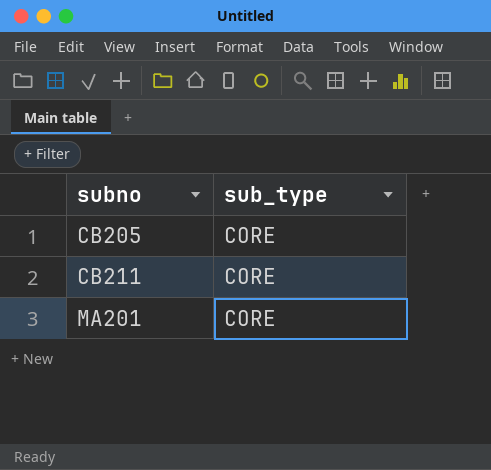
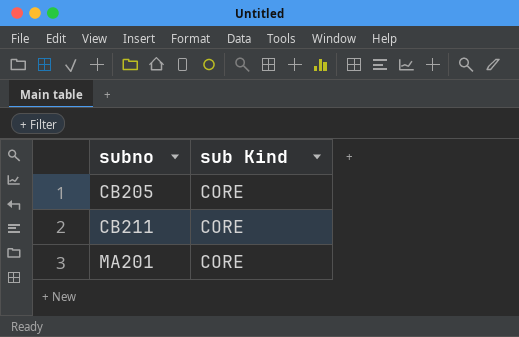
column name: sub_type -> sub Kind

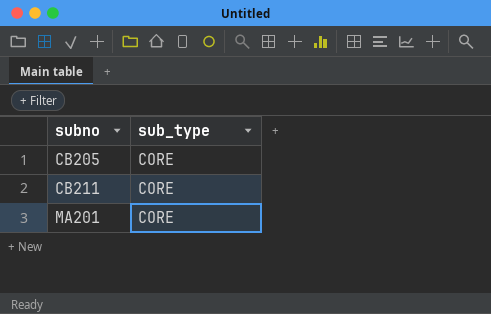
column name: sub Kind -> sub_type

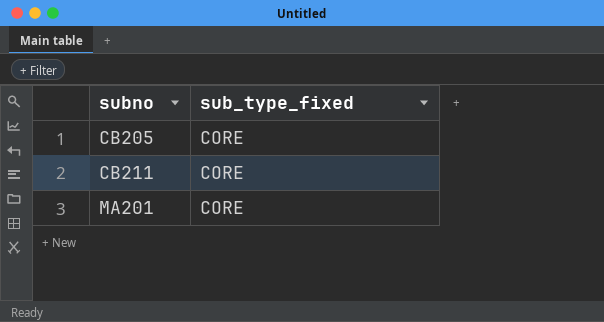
column name: sub_type -> sub_type_fixed

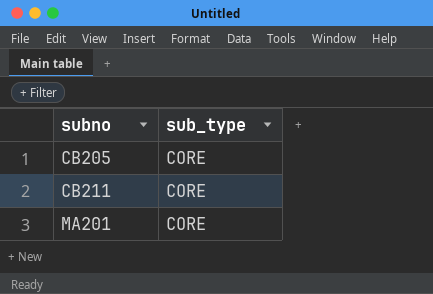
column name: sub_type_fixed -> sub_type

